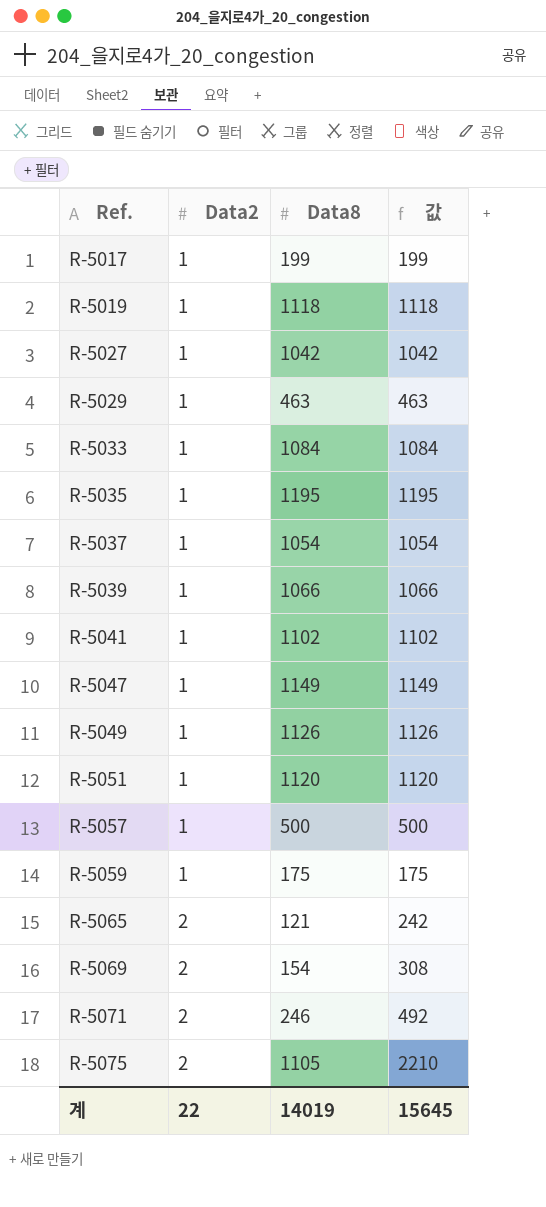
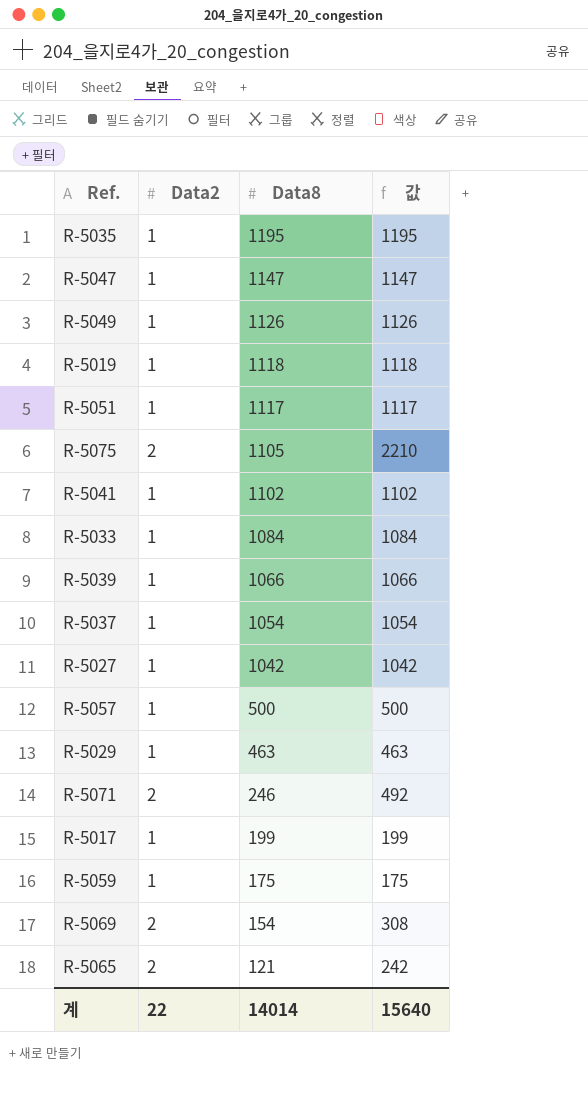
row order: Ref. ascending -> Data8 descending
R-5047 | Data8: 1149 -> 1147
R-5047 | 값: 1149 -> 1147
R-5051 | Data8: 1120 -> 1117
R-5051 | 값: 1120 -> 1117
계 | Data8: 14019 -> 14014
계 | 값: 15645 -> 15640

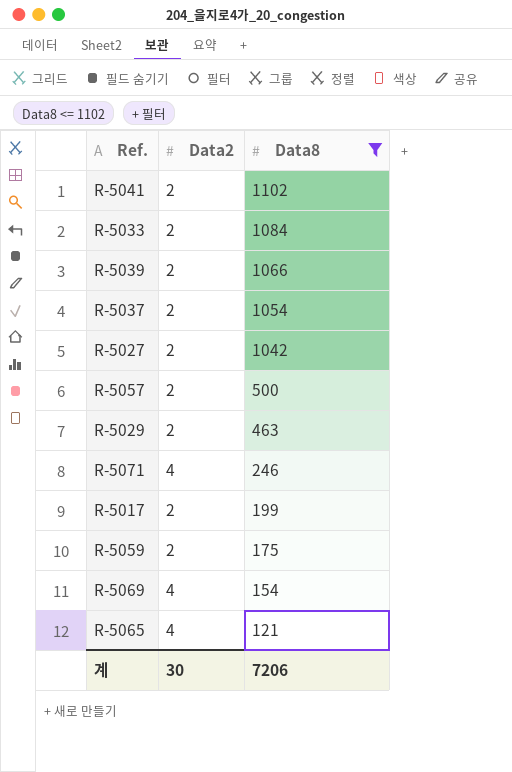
filter: none -> Data8 <= 1102
column 값 | formula: [Data2] * [Data8] -> none
R-5041 | Data2: 1 -> 2
R-5033 | Data2: 1 -> 2
R-5039 | Data2: 1 -> 2
R-5037 | Data2: 1 -> 2
R-5027 | Data2: 1 -> 2
R-5057 | Data2: 1 -> 2
R-5029 | Data2: 1 -> 2
R-5071 | Data2: 2 -> 4
R-5017 | Data2: 1 -> 2
R-5059 | Data2: 1 -> 2
R-5069 | Data2: 2 -> 4
R-5065 | Data2: 2 -> 4
계 | Data2: 22 -> 30
계 | Data8: 14014 -> 7206

